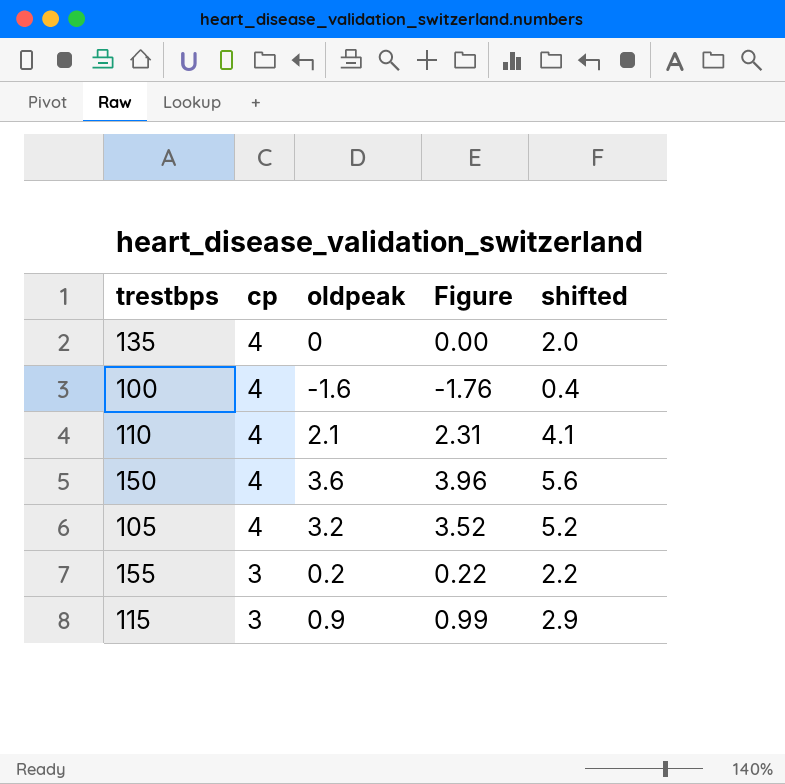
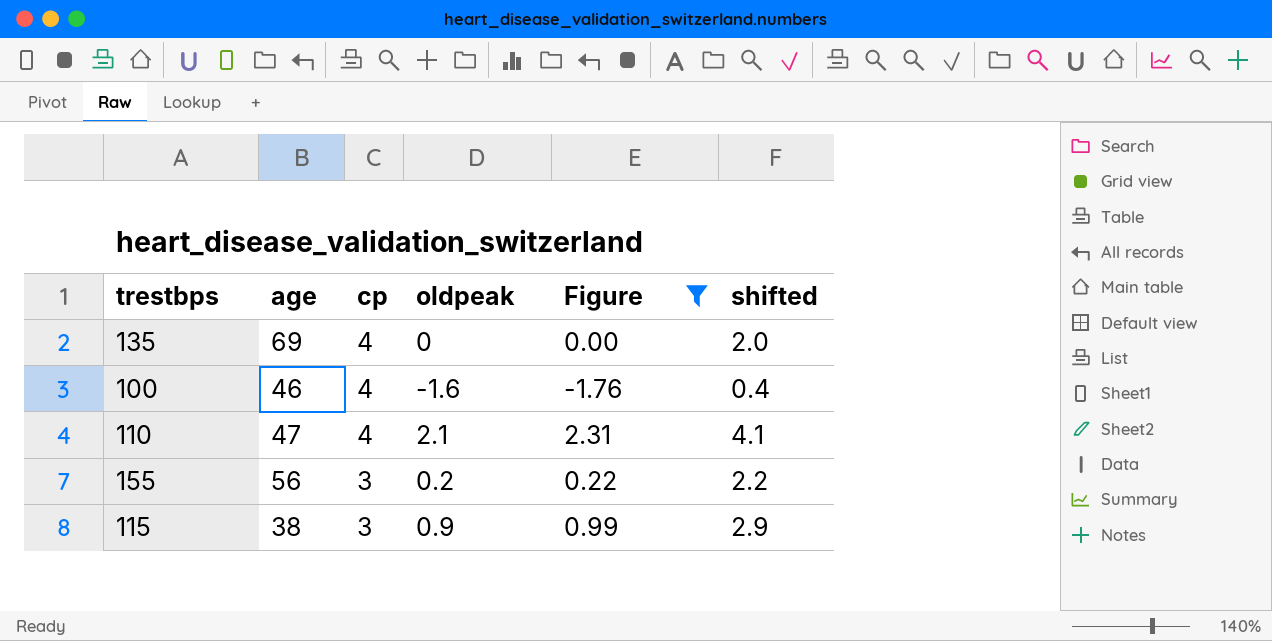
filter: none -> Figure <= 2.31
column age | position: none -> 2

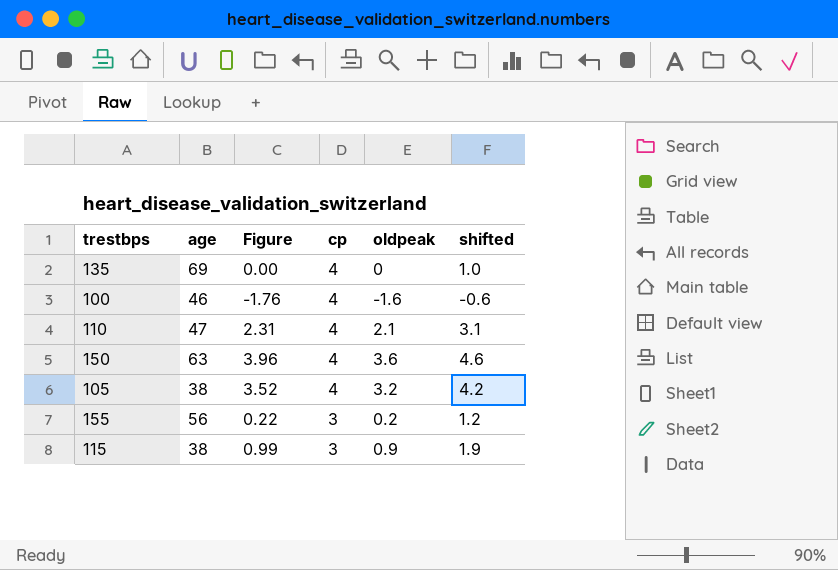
filter: Figure <= 2.31 -> none
column Figure | position: 5 -> 3
column shifted | formula: [oldpeak] + 2 -> [oldpeak] + 1

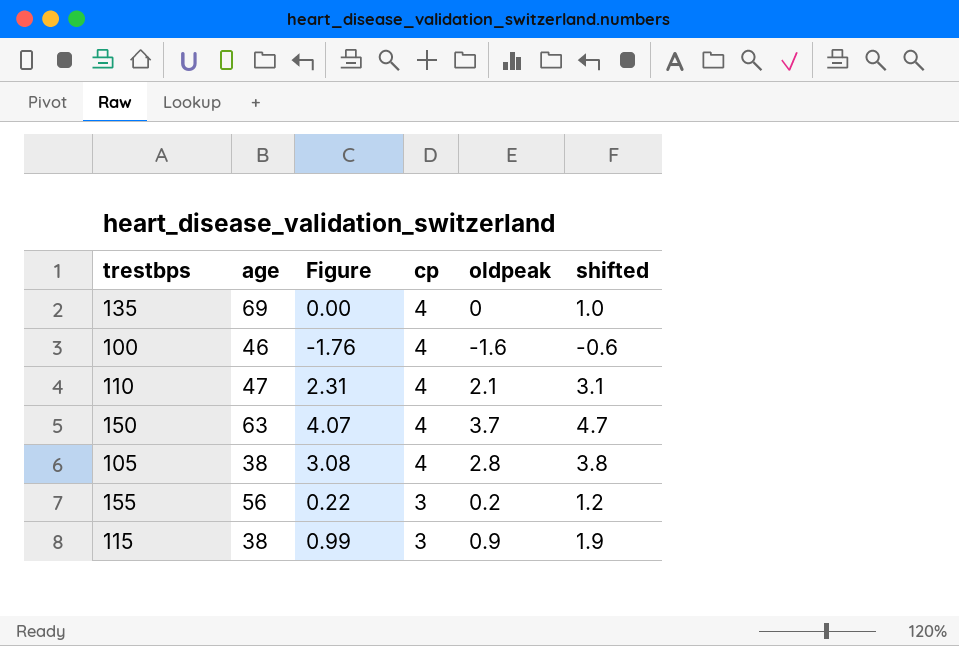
150 | Figure: 3.96 -> 4.07
150 | oldpeak: 3.6 -> 3.7
150 | shifted: 4.6 -> 4.7
105 | Figure: 3.52 -> 3.08
105 | oldpeak: 3.2 -> 2.8
105 | shifted: 4.2 -> 3.8

